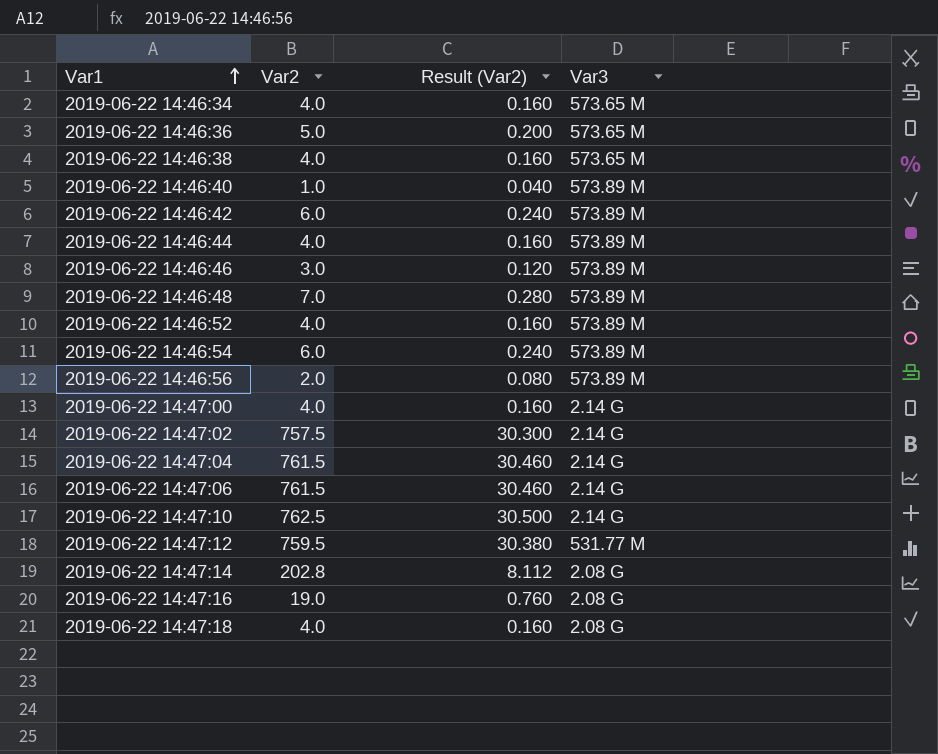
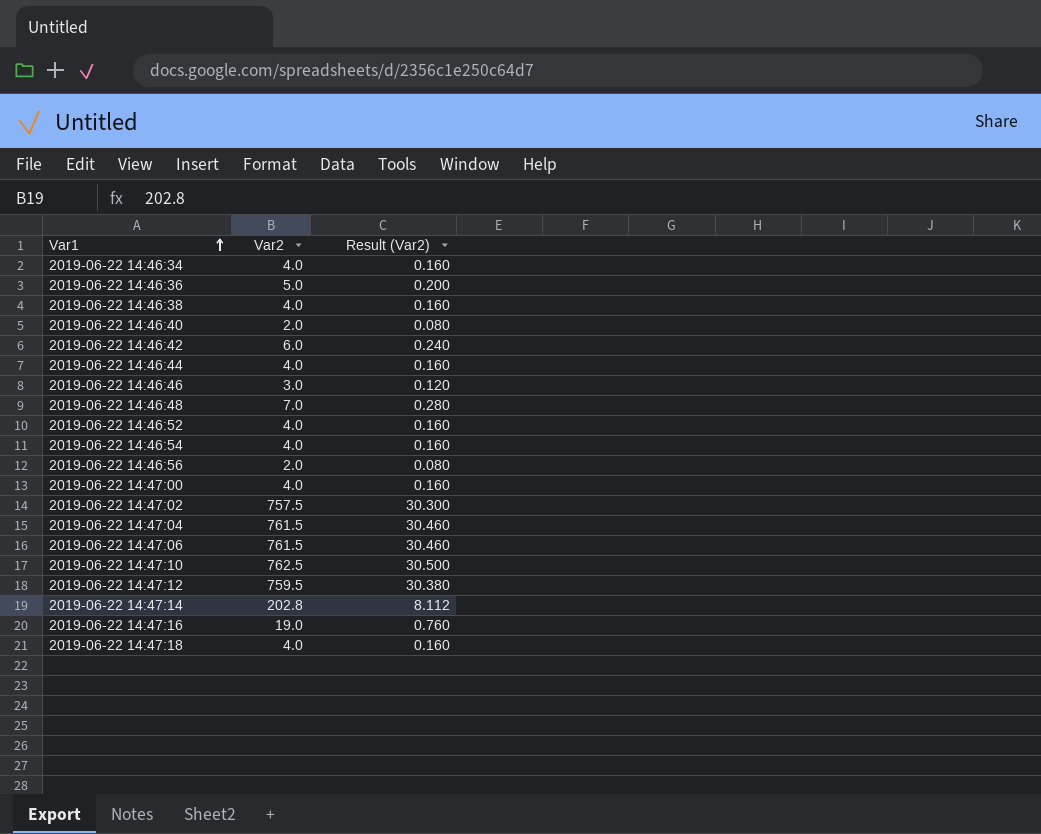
column Var3 | position: 4 -> none
2019-06-22 14:46:40 | Var2: 1.0 -> 2.0
2019-06-22 14:46:40 | Result (Var2): 0.040 -> 0.080
2019-06-22 14:46:54 | Var2: 6.0 -> 4.0
2019-06-22 14:46:54 | Result (Var2): 0.240 -> 0.160

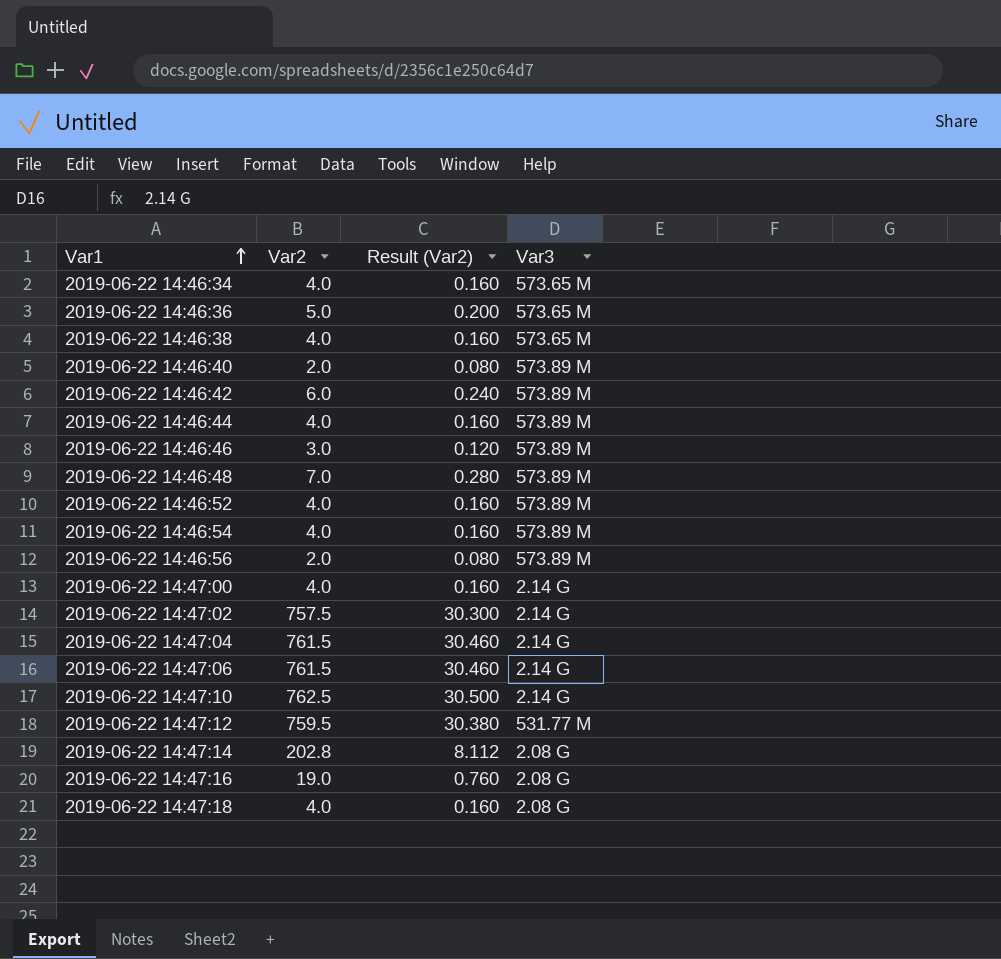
column Var3 | position: none -> 4

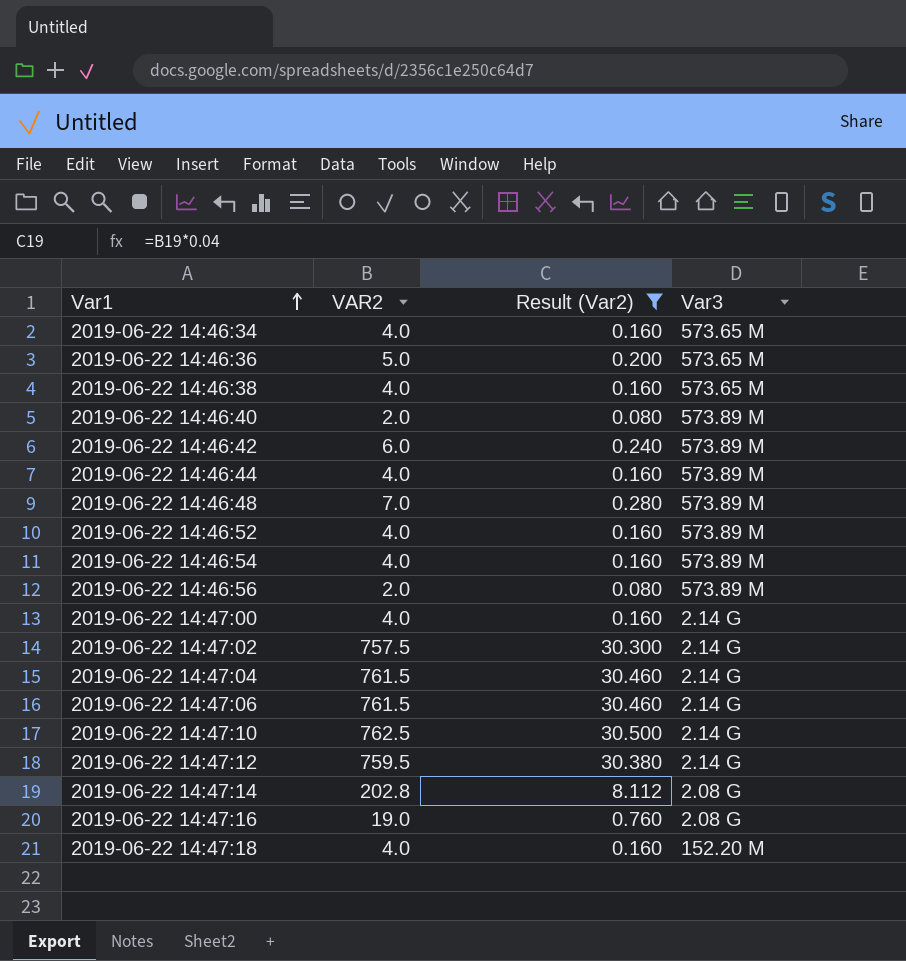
filter: none -> Result (Var2) != 0.120
column name: Var2 -> VAR2
2019-06-22 14:47:12 | Var3: 531.77 M -> 2.14 G
2019-06-22 14:47:18 | Var3: 2.08 G -> 152.20 M

